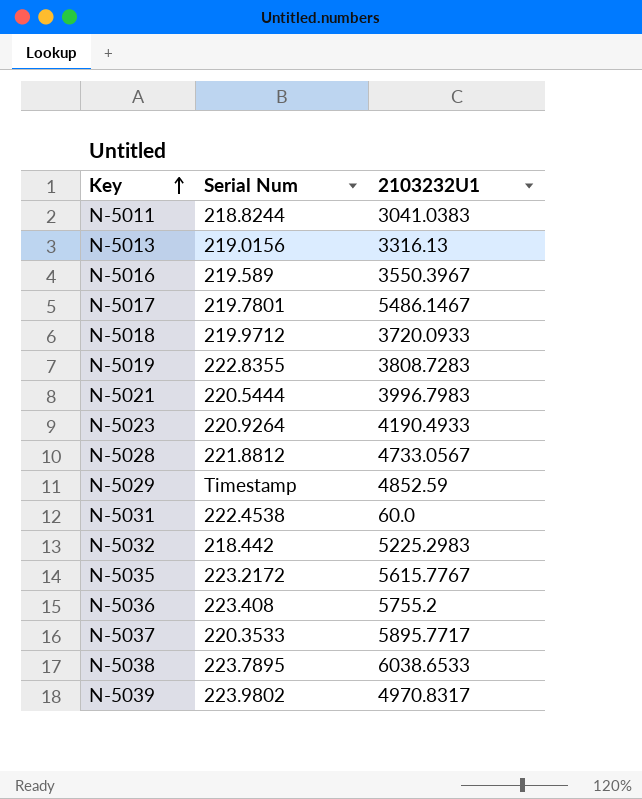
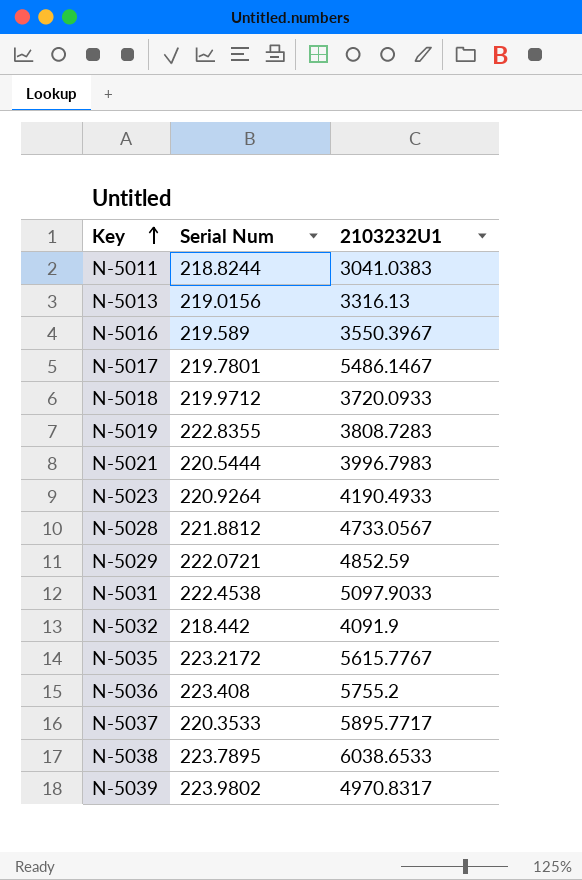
N-5029 | Serial Num: Timestamp -> 222.0721
N-5031 | 2103232U1: 60.0 -> 5097.9033
N-5032 | 2103232U1: 5225.2983 -> 4091.9

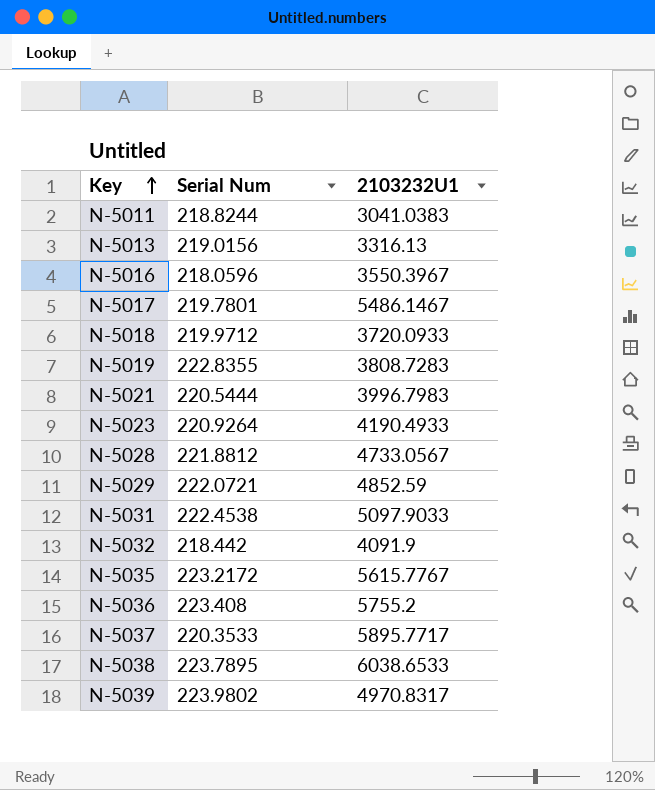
N-5016 | Serial Num: 219.589 -> 218.0596

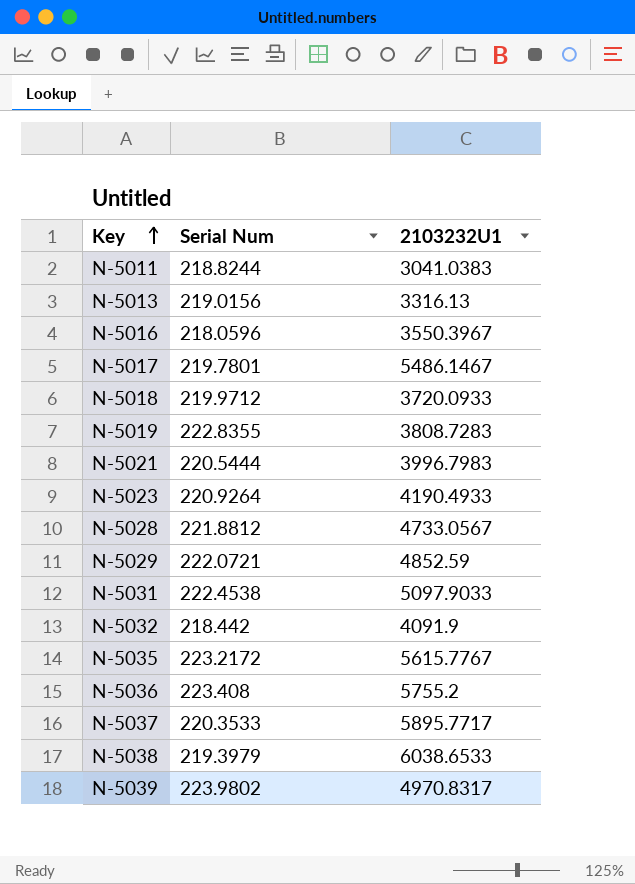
N-5038 | Serial Num: 223.7895 -> 219.3979

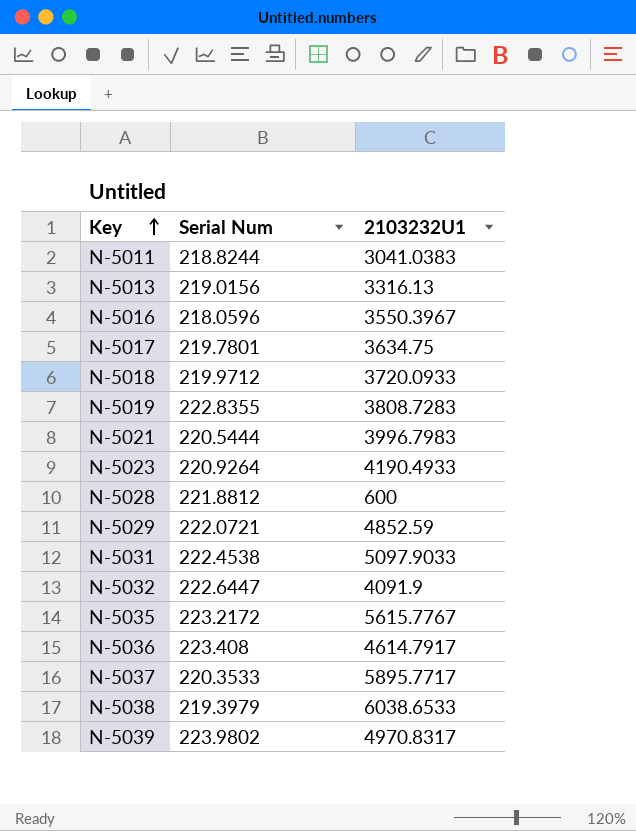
N-5017 | 2103232U1: 5486.1467 -> 3634.75
N-5028 | 2103232U1: 4733.0567 -> 600
N-5032 | Serial Num: 218.442 -> 222.6447
N-5036 | 2103232U1: 5755.2 -> 4614.7917

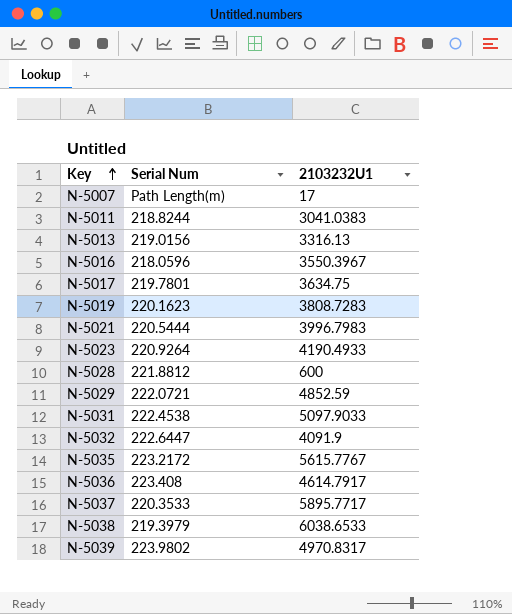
row N-5018: 219.9712 | 3720.0933 -> none
row N-5007: none -> Path Length(m) | 17
N-5019 | Serial Num: 222.8355 -> 220.1623

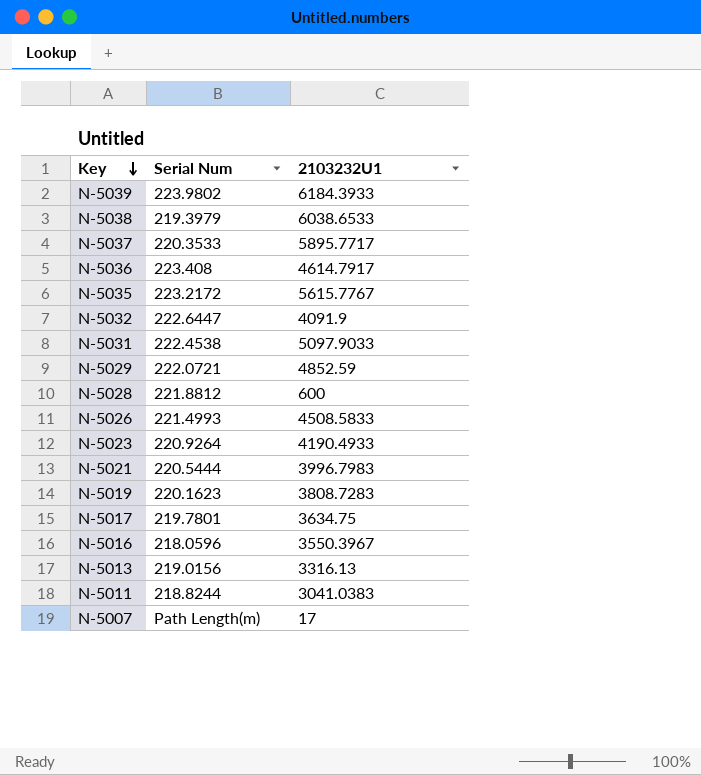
row order: Key ascending -> Key descending
N-5039 | 2103232U1: 4970.8317 -> 6184.3933
row N-5026: none -> 221.4993 | 4508.5833

